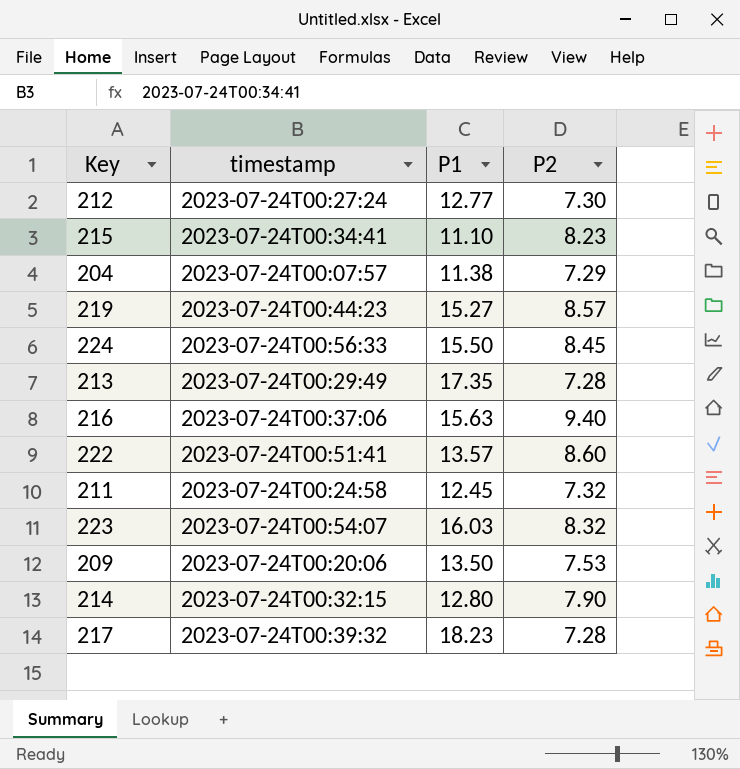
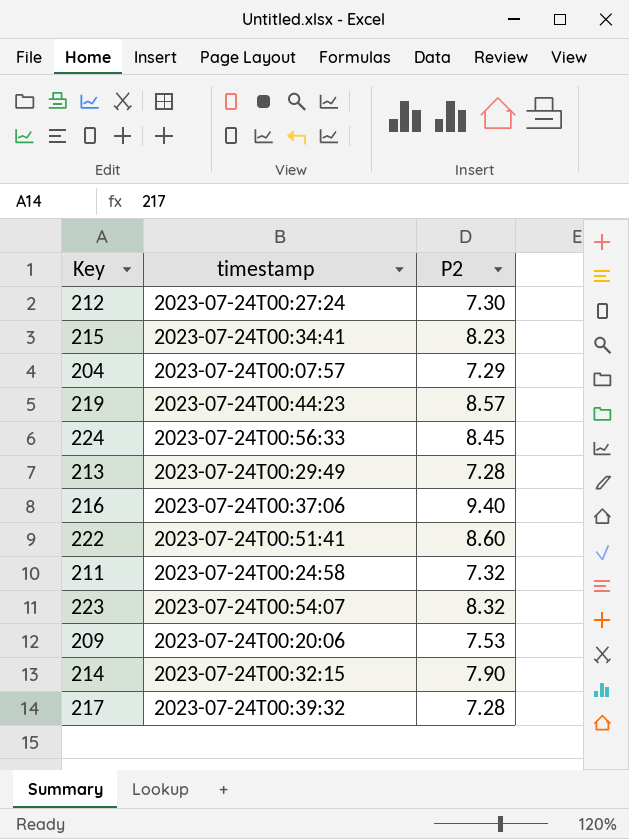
column P1 | position: 3 -> none

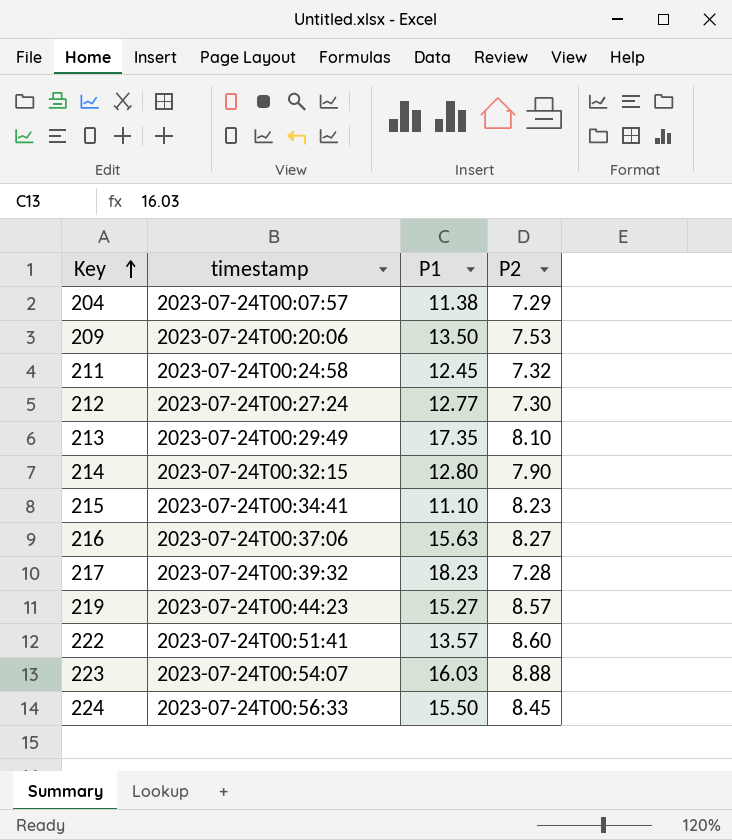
row order: none -> Key ascending
column P1 | position: none -> 3
213 | P2: 7.28 -> 8.10
216 | P2: 9.40 -> 8.27
223 | P2: 8.32 -> 8.88

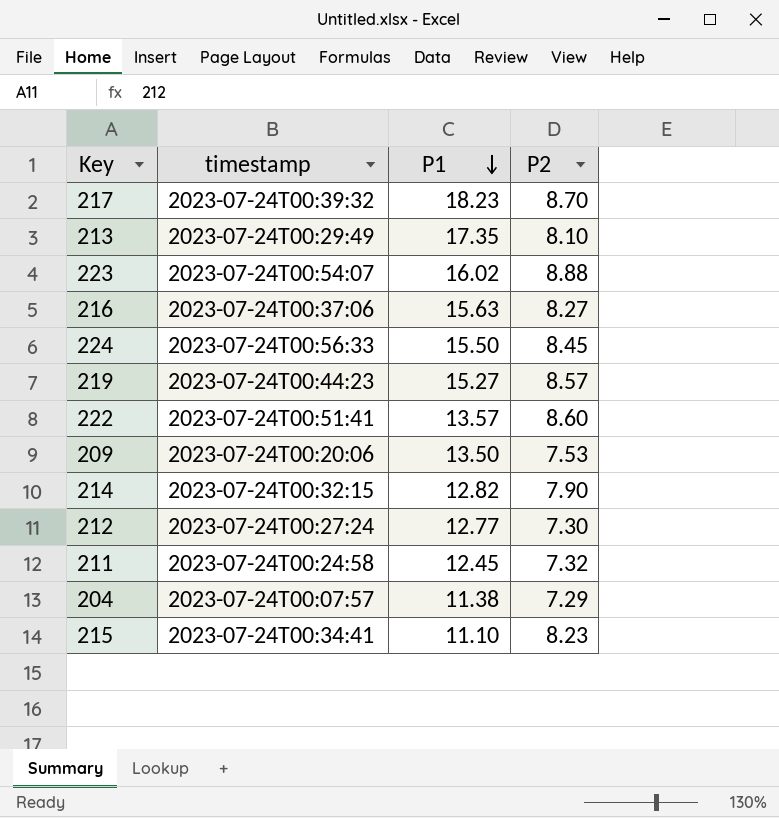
row order: Key ascending -> P1 descending
217 | P2: 7.28 -> 8.70
223 | P1: 16.03 -> 16.02
214 | P1: 12.80 -> 12.82

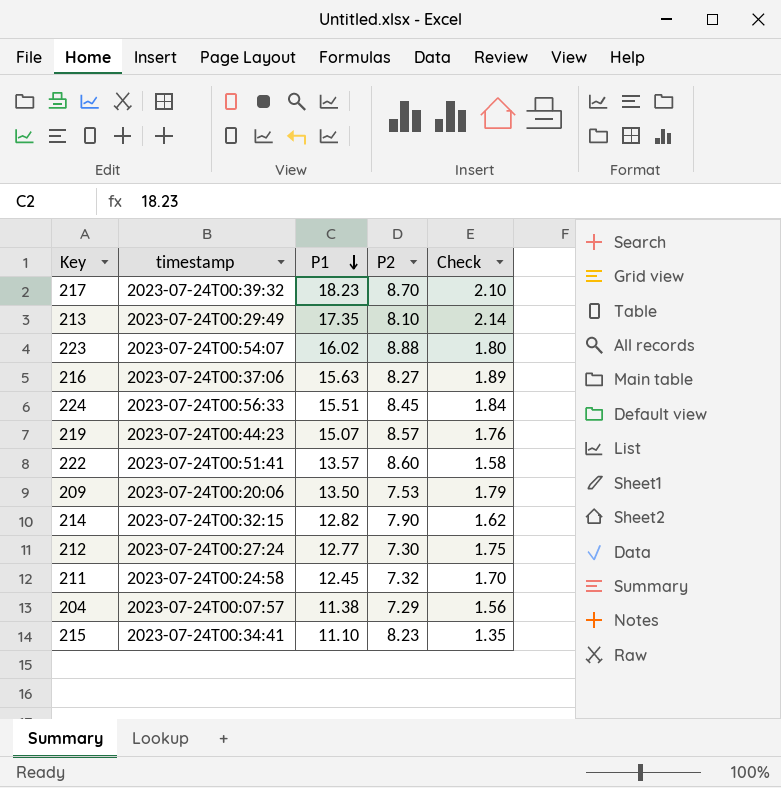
column Check | formula: none -> [P1] / [P2]
224 | P1: 15.50 -> 15.51
219 | P1: 15.27 -> 15.07

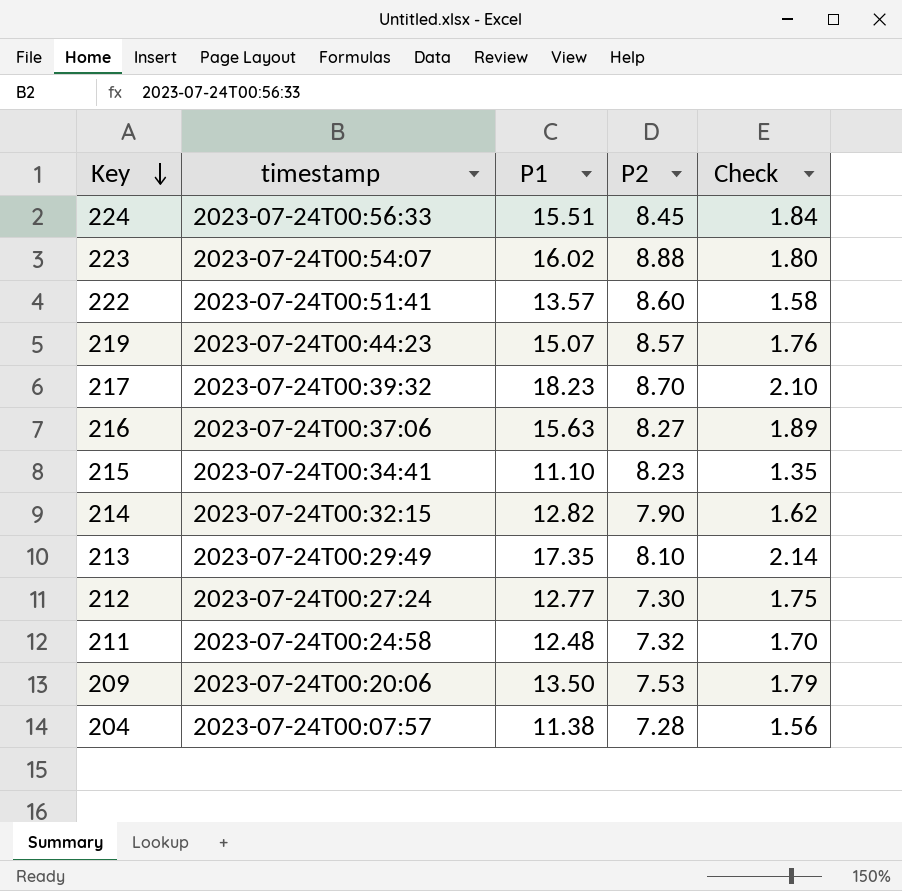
row order: P1 descending -> Key descending
211 | P1: 12.45 -> 12.48
204 | P2: 7.29 -> 7.28

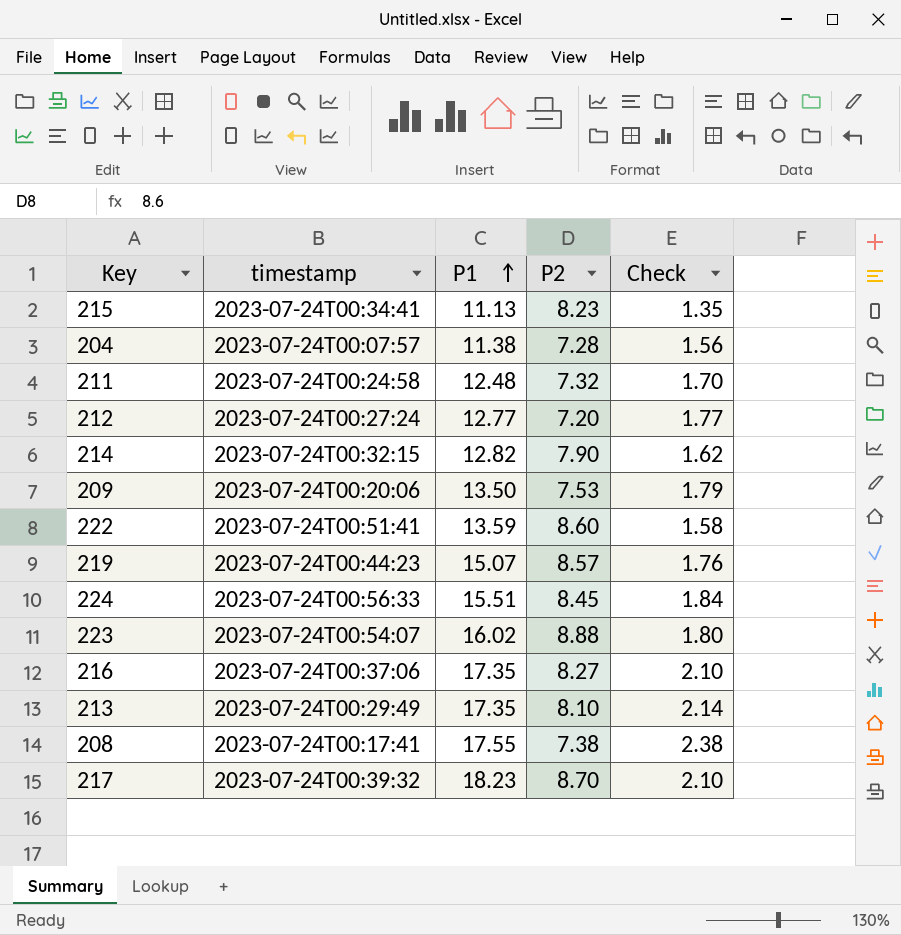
row order: Key descending -> P1 ascending
215 | P1: 11.10 -> 11.13
212 | P2: 7.30 -> 7.20
212 | Check: 1.75 -> 1.77
222 | P1: 13.57 -> 13.59
216 | P1: 15.63 -> 17.35
216 | Check: 1.89 -> 2.10
row 208: none -> 2023-07-24T00:17:41 | 17.55 | 7.38 | 2.38

